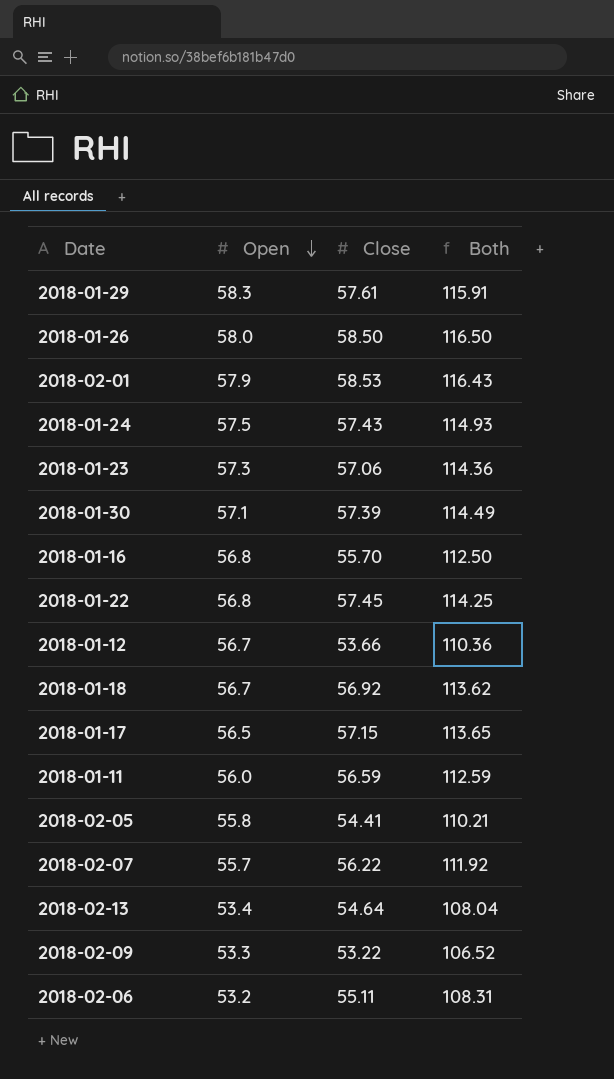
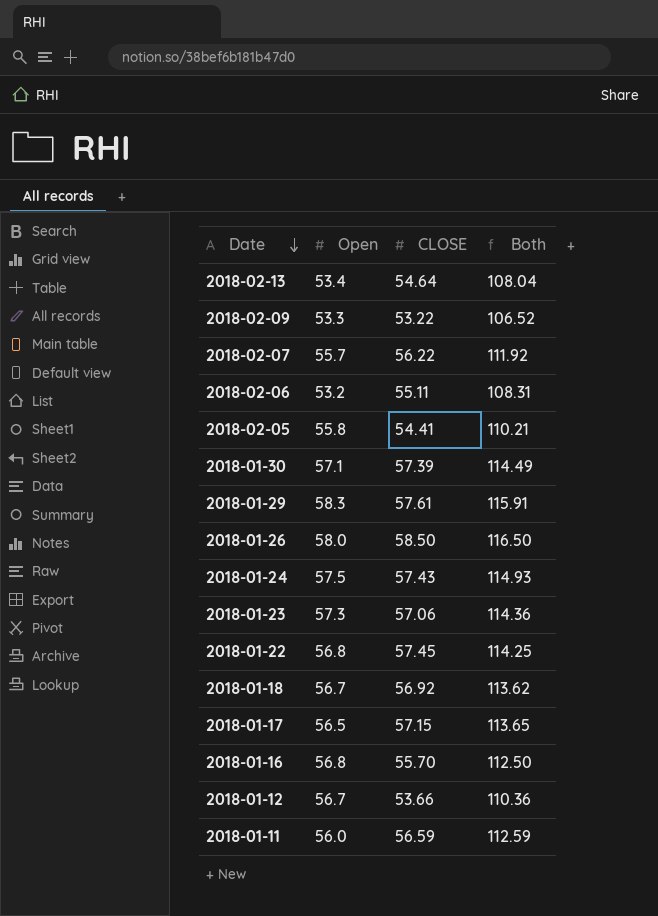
row order: Open descending -> Date descending
column name: Close -> CLOSE
row 2018-02-01: 57.9 | 58.53 | 116.43 -> none

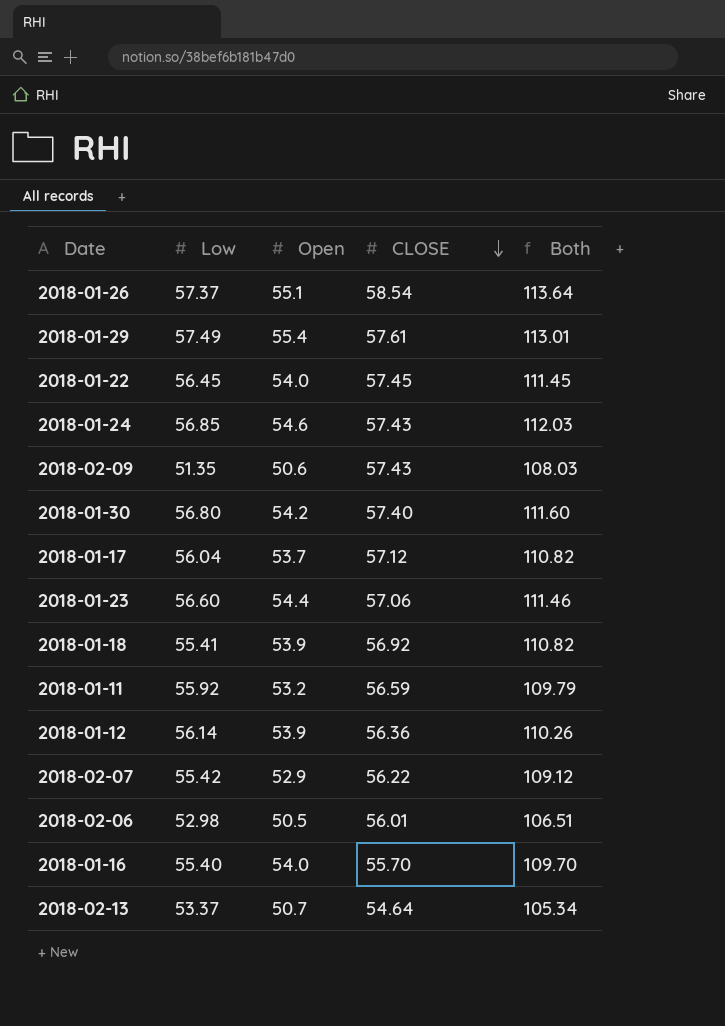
row order: Date descending -> CLOSE descending
column Low | position: none -> 2
row 2018-02-05: 55.8 | 54.41 | 110.21 -> none
2018-01-26 | Open: 58.0 -> 55.1
2018-01-26 | CLOSE: 58.50 -> 58.54
2018-01-26 | Both: 116.50 -> 113.64
2018-01-29 | Open: 58.3 -> 55.4
2018-01-29 | Both: 115.91 -> 113.01
2018-01-22 | Open: 56.8 -> 54.0
2018-01-22 | Both: 114.25 -> 111.45
2018-01-24 | Open: 57.5 -> 54.6
2018-01-24 | Both: 114.93 -> 112.03
2018-02-09 | Open: 53.3 -> 50.6
2018-02-09 | CLOSE: 53.22 -> 57.43
2018-02-09 | Both: 106.52 -> 108.03
2018-01-30 | Open: 57.1 -> 54.2
2018-01-30 | CLOSE: 57.39 -> 57.40
2018-01-30 | Both: 114.49 -> 111.60
2018-01-17 | Open: 56.5 -> 53.7
2018-01-17 | CLOSE: 57.15 -> 57.12
2018-01-17 | Both: 113.65 -> 110.82
2018-01-23 | Open: 57.3 -> 54.4
2018-01-23 | Both: 114.36 -> 111.46
2018-01-18 | Open: 56.7 -> 53.9
2018-01-18 | Both: 113.62 -> 110.82
2018-01-11 | Open: 56.0 -> 53.2
2018-01-11 | Both: 112.59 -> 109.79
2018-01-12 | Open: 56.7 -> 53.9
2018-01-12 | CLOSE: 53.66 -> 56.36
2018-01-12 | Both: 110.36 -> 110.26
2018-02-07 | Open: 55.7 -> 52.9
2018-02-07 | Both: 111.92 -> 109.12
2018-02-06 | Open: 53.2 -> 50.5
2018-02-06 | CLOSE: 55.11 -> 56.01
2018-02-06 | Both: 108.31 -> 106.51
2018-01-16 | Open: 56.8 -> 54.0
2018-01-16 | Both: 112.50 -> 109.70
2018-02-13 | Open: 53.4 -> 50.7
2018-02-13 | Both: 108.04 -> 105.34

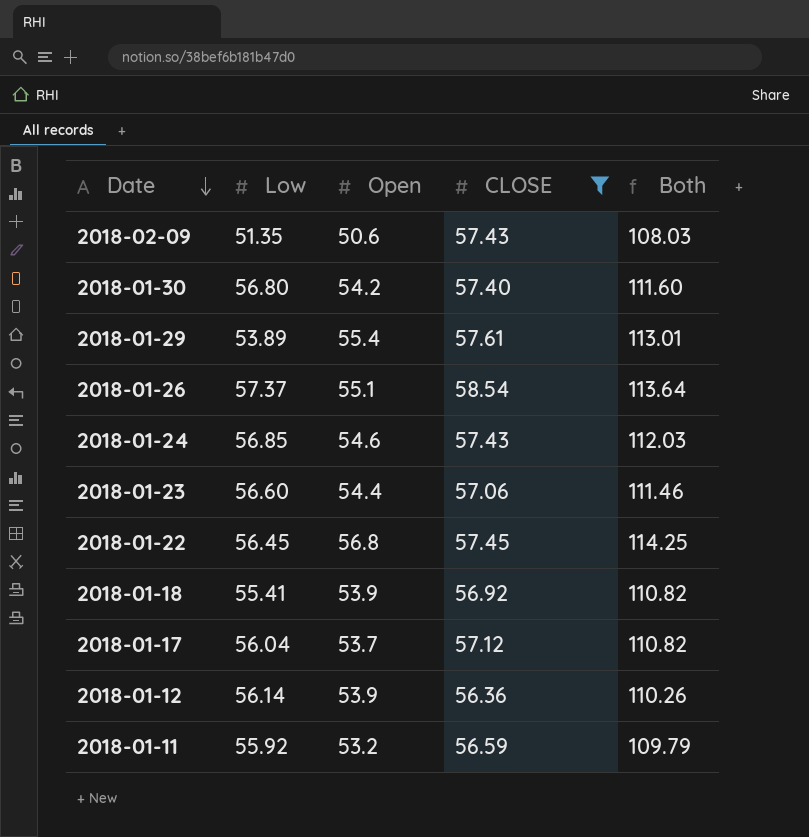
filter: none -> CLOSE >= 56.36
row order: CLOSE descending -> Date descending
2018-01-29 | Low: 57.49 -> 53.89
2018-01-22 | Open: 54.0 -> 56.8
2018-01-22 | Both: 111.45 -> 114.25

